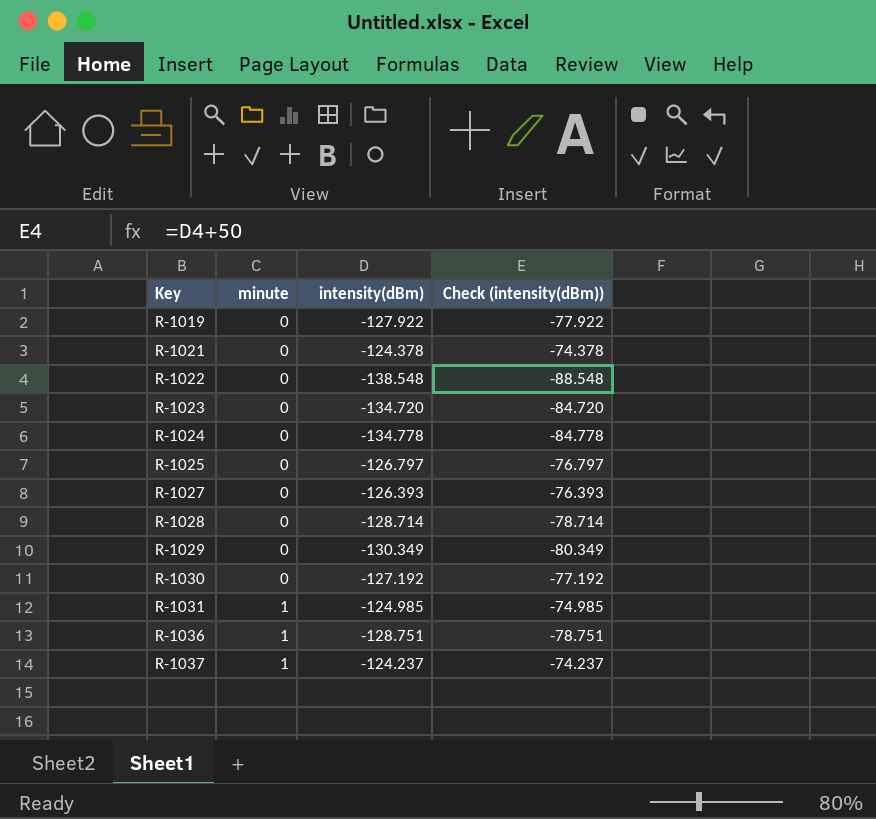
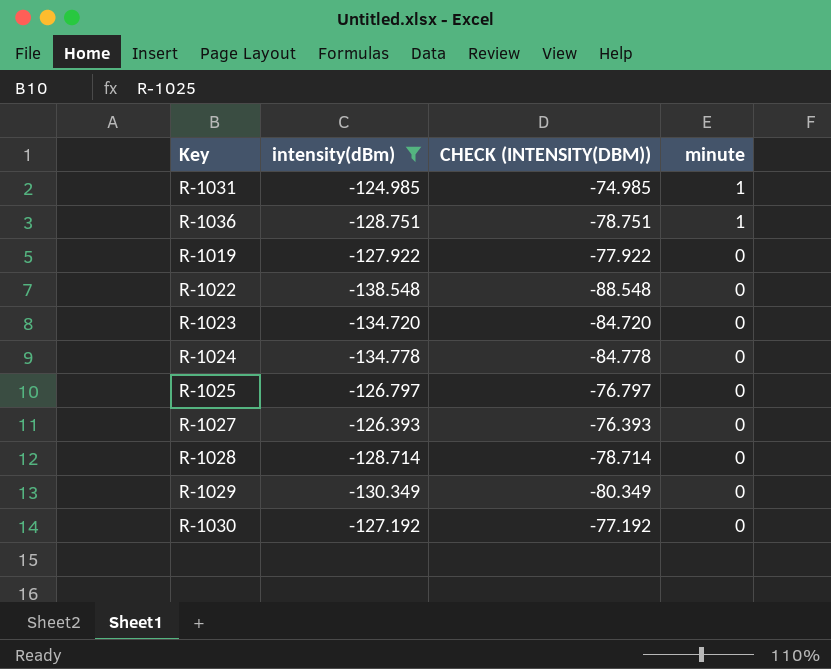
filter: none -> intensity(dBm) <= -124.985
row order: Key ascending -> minute descending
column name: Check (intensity(dBm)) -> CHECK (INTENSITY(DBM))
column minute | position: 2 -> 4

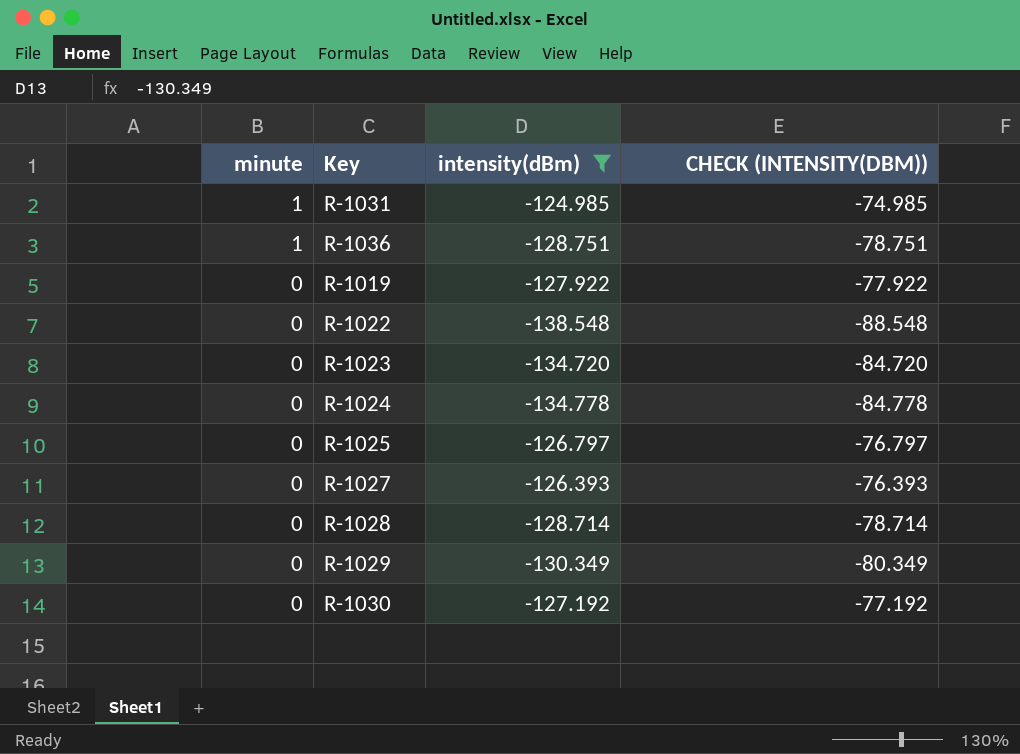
column minute | position: 4 -> 1

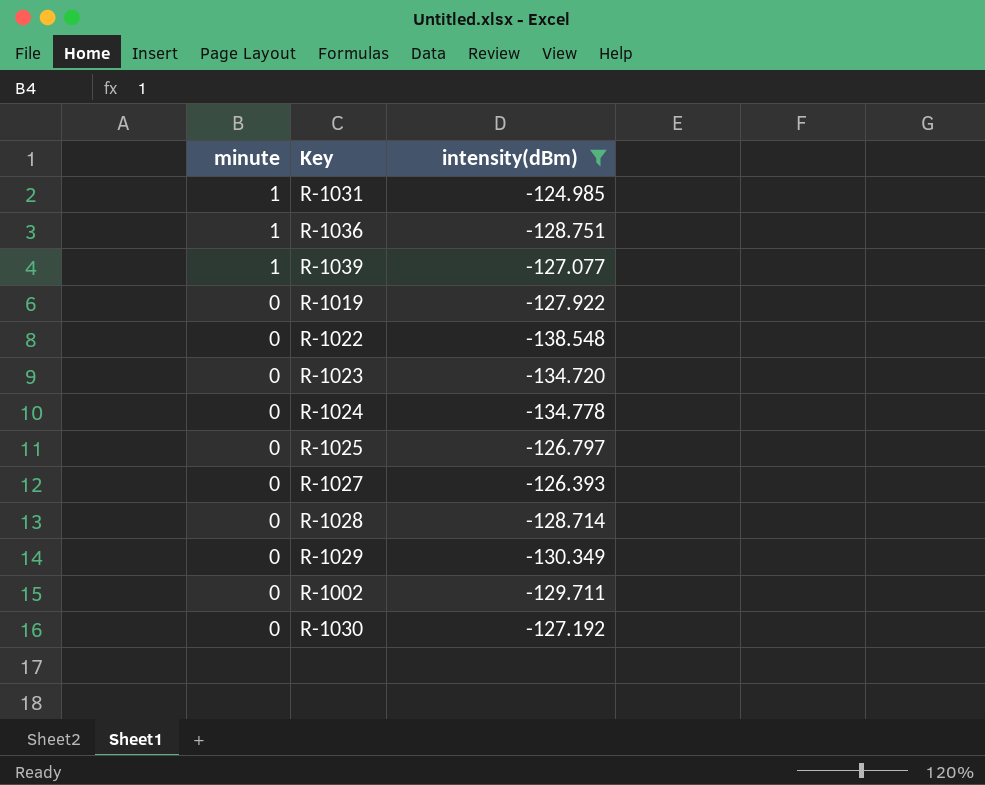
column CHECK (INTENSITY(DBM)) | formula: [intensity(dBm)] + 50 -> none
row R-1039: none -> 1 | -127.077
row R-1002: none -> 0 | -129.711

